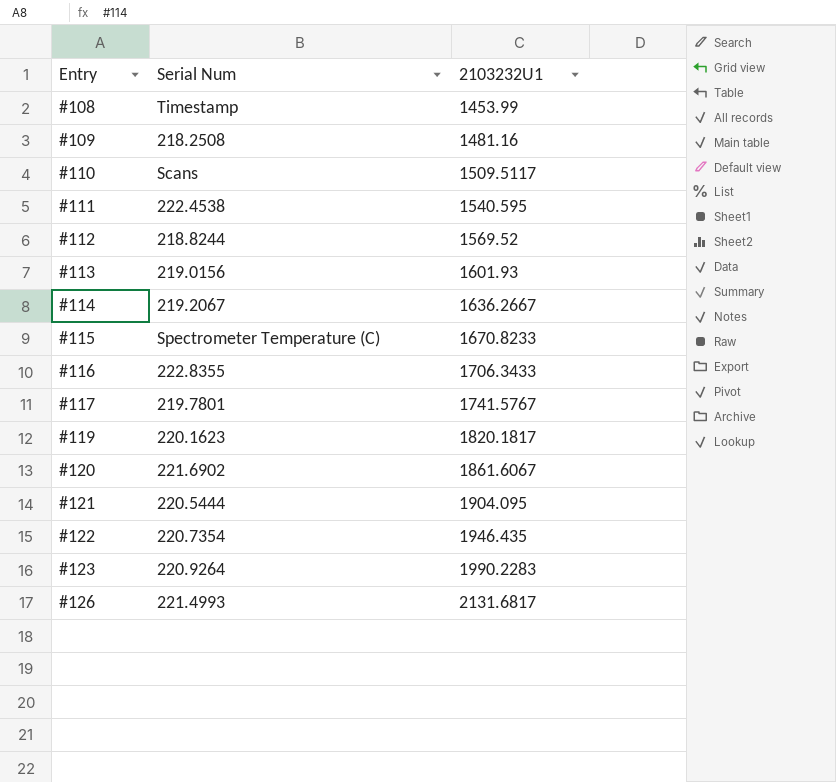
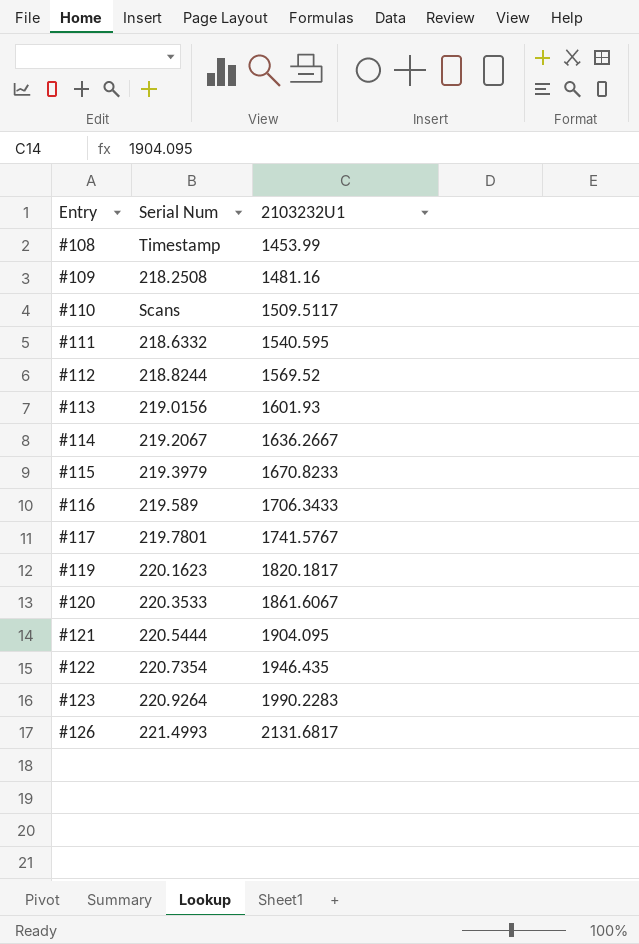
#111 | Serial Num: 222.4538 -> 218.6332
#115 | Serial Num: Spectrometer Temperature (C) -> 219.3979
#116 | Serial Num: 222.8355 -> 219.589
#120 | Serial Num: 221.6902 -> 220.3533

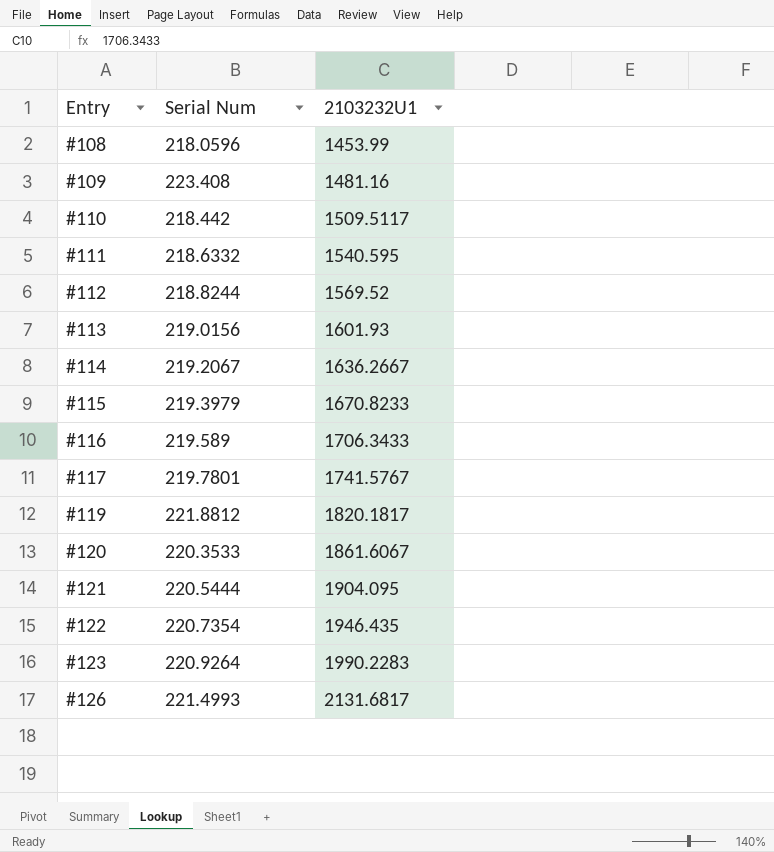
#108 | Serial Num: Timestamp -> 218.0596
#109 | Serial Num: 218.2508 -> 223.408
#110 | Serial Num: Scans -> 218.442
#119 | Serial Num: 220.1623 -> 221.8812

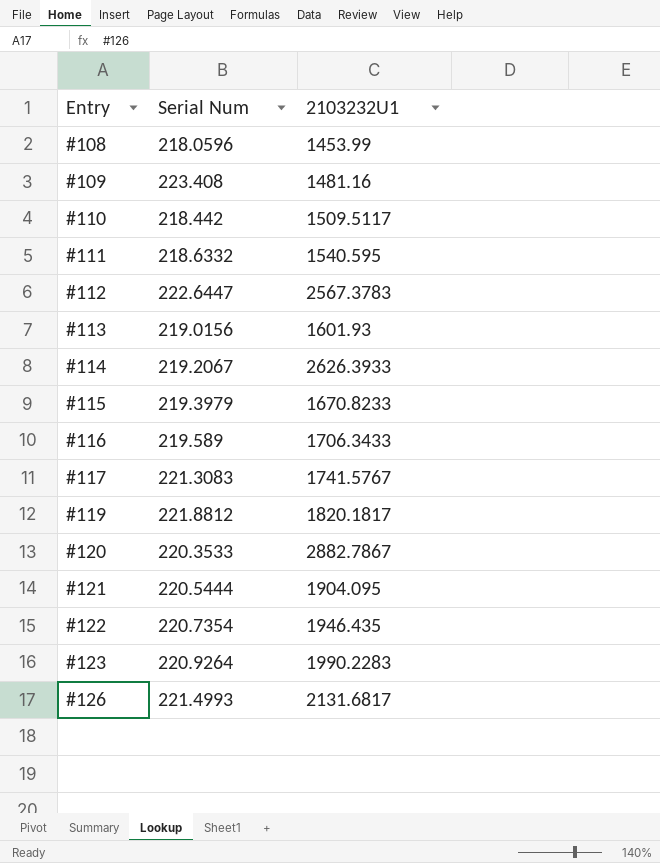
#112 | Serial Num: 218.8244 -> 222.6447
#112 | 2103232U1: 1569.52 -> 2567.3783
#114 | 2103232U1: 1636.2667 -> 2626.3933
#117 | Serial Num: 219.7801 -> 221.3083
#120 | 2103232U1: 1861.6067 -> 2882.7867

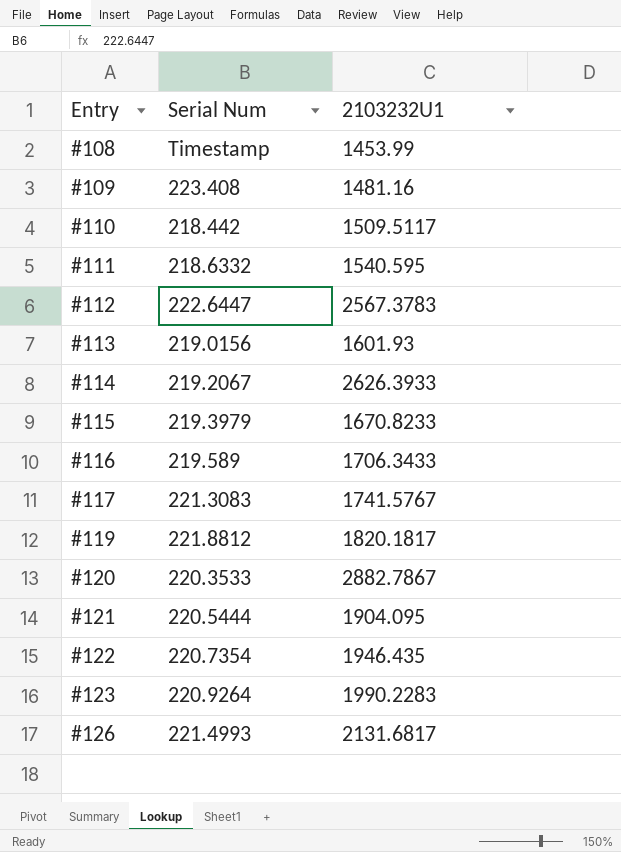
#108 | Serial Num: 218.0596 -> Timestamp

